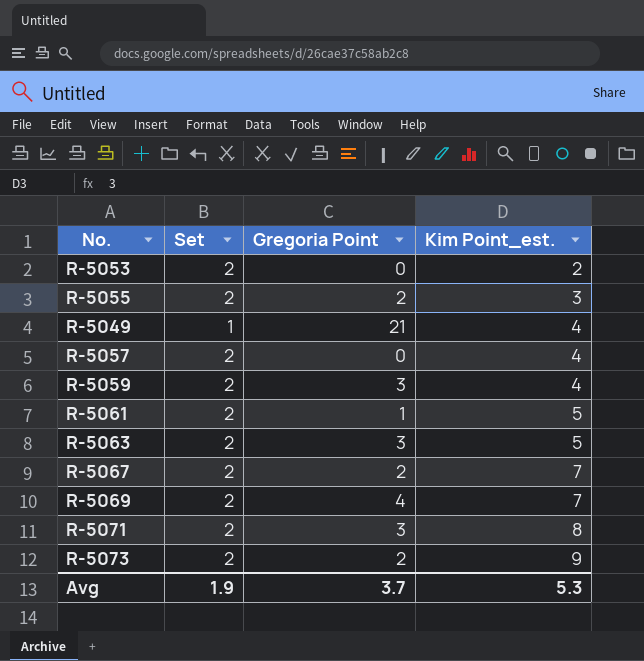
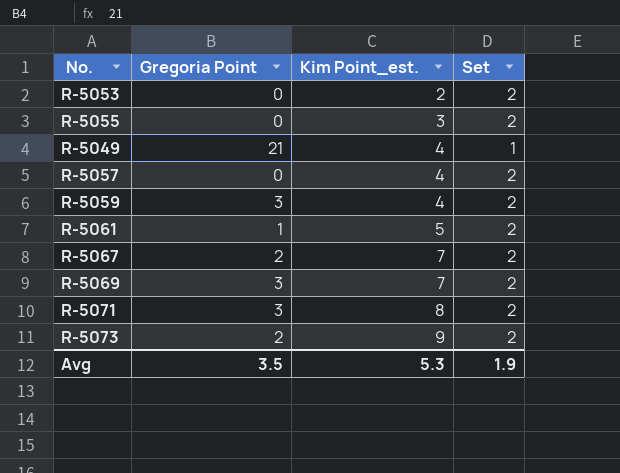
column Set | position: 2 -> 4
row R-5063: 2 | 3 | 5 -> none
R-5055 | Gregoria Point: 2 -> 0
R-5069 | Gregoria Point: 4 -> 3
Avg | Gregoria Point: 3.7 -> 3.5

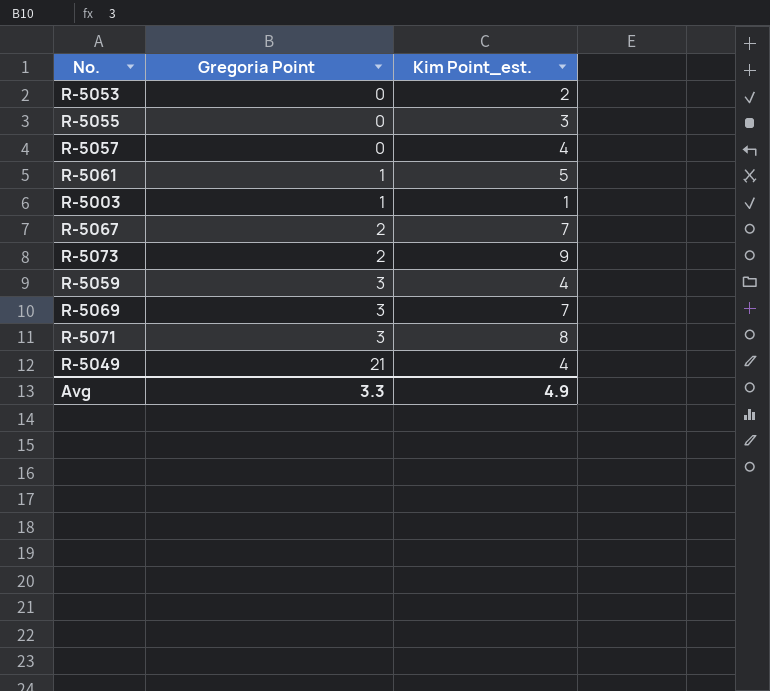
row order: Kim Point_est. ascending -> Gregoria Point ascending
column Set | position: 4 -> none
row R-5003: none -> 1 | 1
Avg | Gregoria Point: 3.5 -> 3.3
Avg | Kim Point_est.: 5.3 -> 4.9

